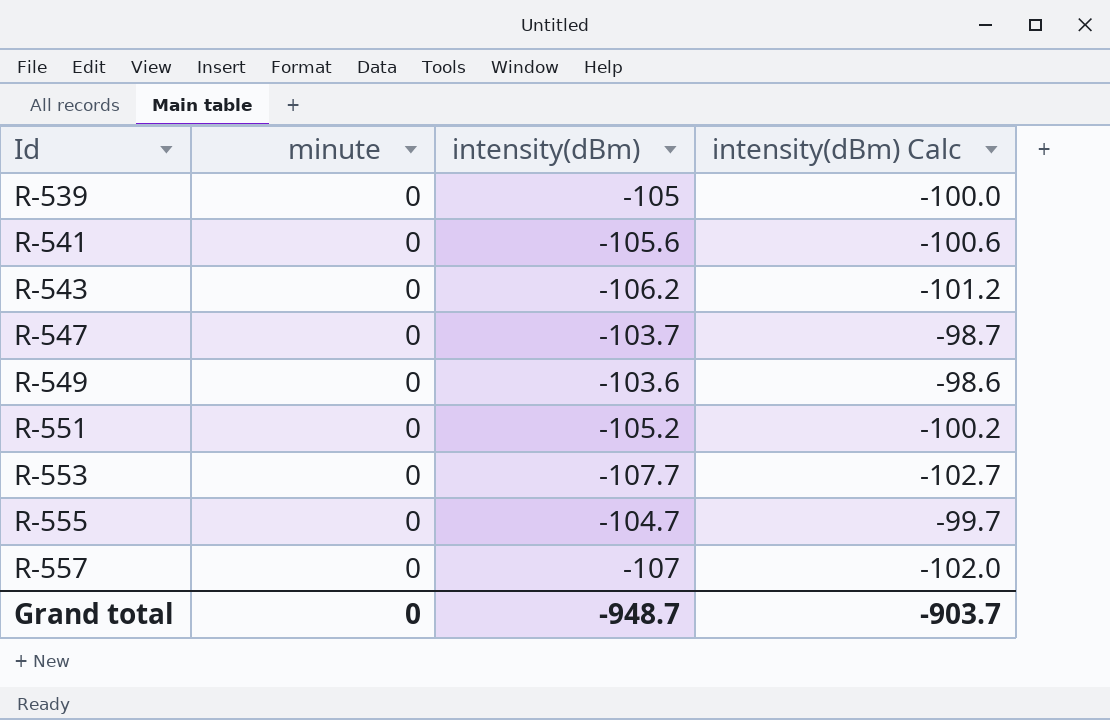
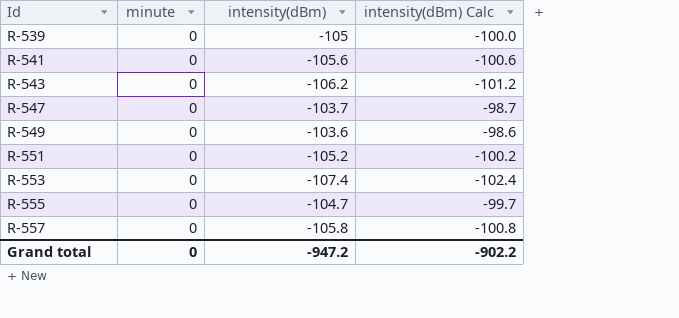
R-553 | intensity(dBm): -107.7 -> -107.4
R-553 | intensity(dBm) Calc: -102.7 -> -102.4
R-557 | intensity(dBm): -107 -> -105.8
R-557 | intensity(dBm) Calc: -102.0 -> -100.8
Grand total | intensity(dBm): -948.7 -> -947.2
Grand total | intensity(dBm) Calc: -903.7 -> -902.2

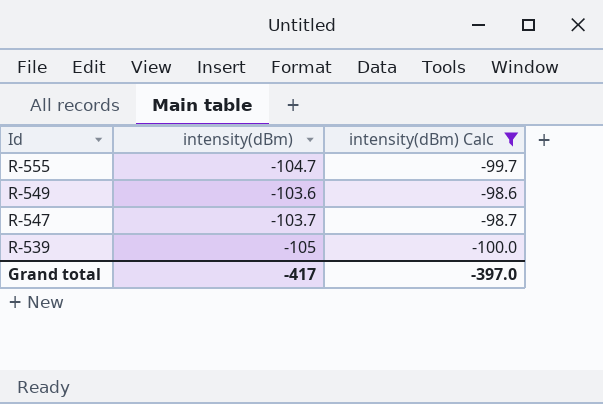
filter: none -> intensity(dBm) Calc >= -100.0
row order: Id ascending -> Id descending
column minute | position: 2 -> none
Grand total | intensity(dBm): -947.2 -> -417
Grand total | intensity(dBm) Calc: -902.2 -> -397.0

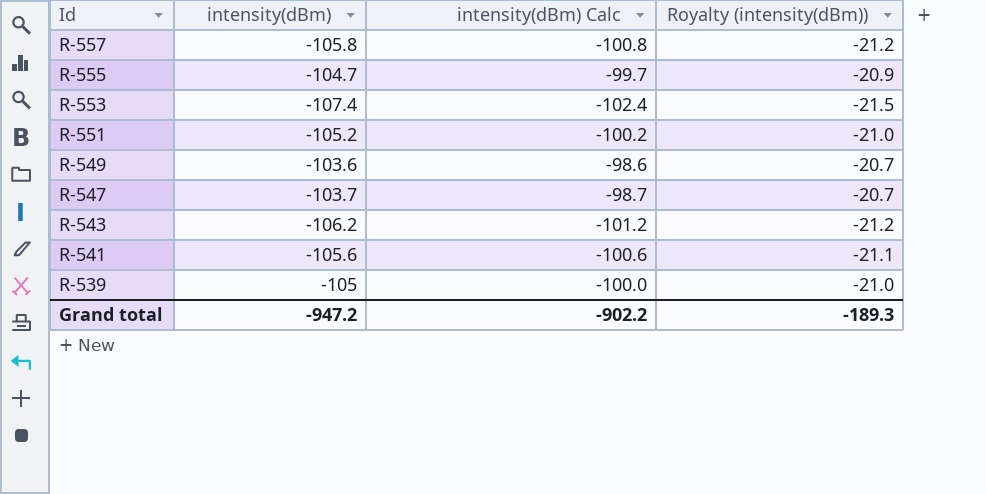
filter: intensity(dBm) Calc >= -100.0 -> none
column Royalty (intensity(dBm)) | formula: none -> [intensity(dBm)] * 0.2
Grand total | intensity(dBm): -417 -> -947.2
Grand total | intensity(dBm) Calc: -397.0 -> -902.2

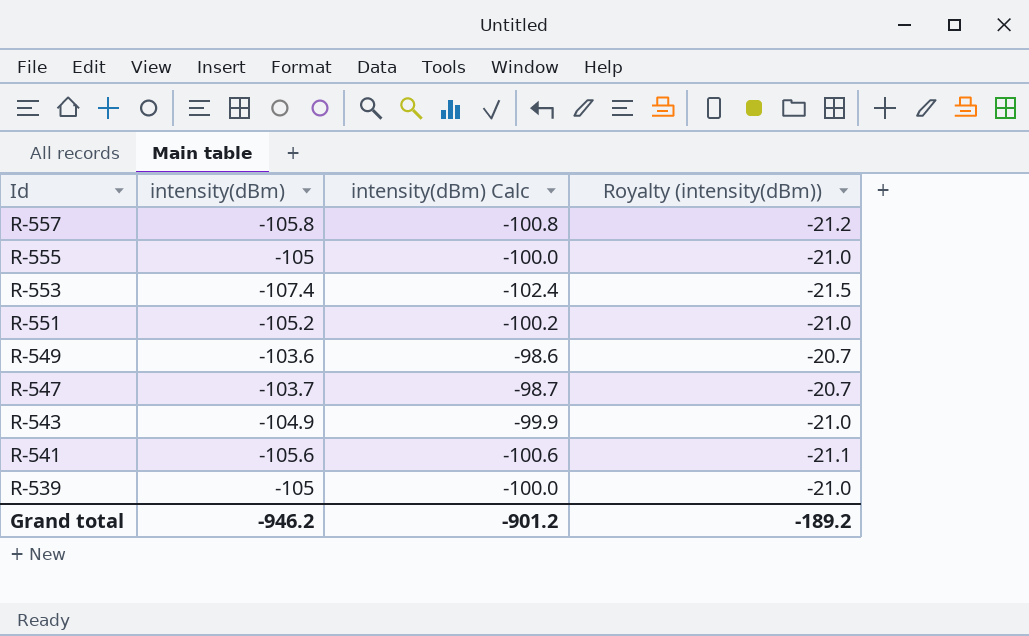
R-555 | intensity(dBm): -104.7 -> -105
R-555 | intensity(dBm) Calc: -99.7 -> -100.0
R-555 | Royalty (intensity(dBm)): -20.9 -> -21.0
R-543 | intensity(dBm): -106.2 -> -104.9
R-543 | intensity(dBm) Calc: -101.2 -> -99.9
R-543 | Royalty (intensity(dBm)): -21.2 -> -21.0
Grand total | intensity(dBm): -947.2 -> -946.2
Grand total | intensity(dBm) Calc: -902.2 -> -901.2
Grand total | Royalty (intensity(dBm)): -189.3 -> -189.2

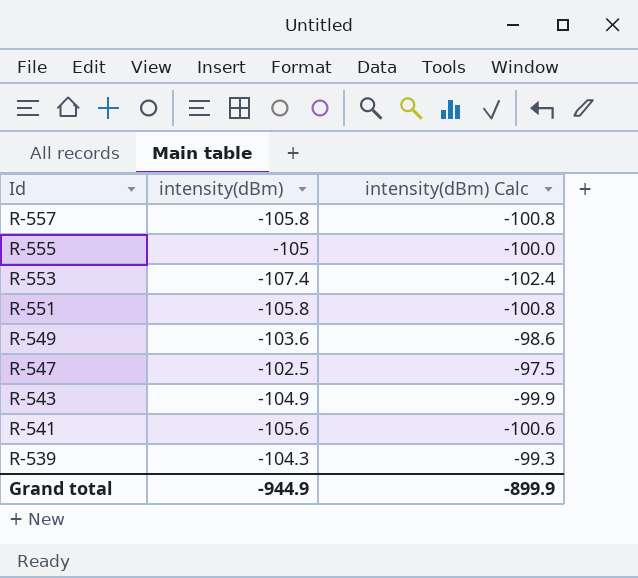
column Royalty (intensity(dBm)) | formula: [intensity(dBm)] * 0.2 -> none
R-551 | intensity(dBm): -105.2 -> -105.8
R-551 | intensity(dBm) Calc: -100.2 -> -100.8
R-547 | intensity(dBm): -103.7 -> -102.5
R-547 | intensity(dBm) Calc: -98.7 -> -97.5
R-539 | intensity(dBm): -105 -> -104.3
R-539 | intensity(dBm) Calc: -100.0 -> -99.3
Grand total | intensity(dBm): -946.2 -> -944.9
Grand total | intensity(dBm) Calc: -901.2 -> -899.9

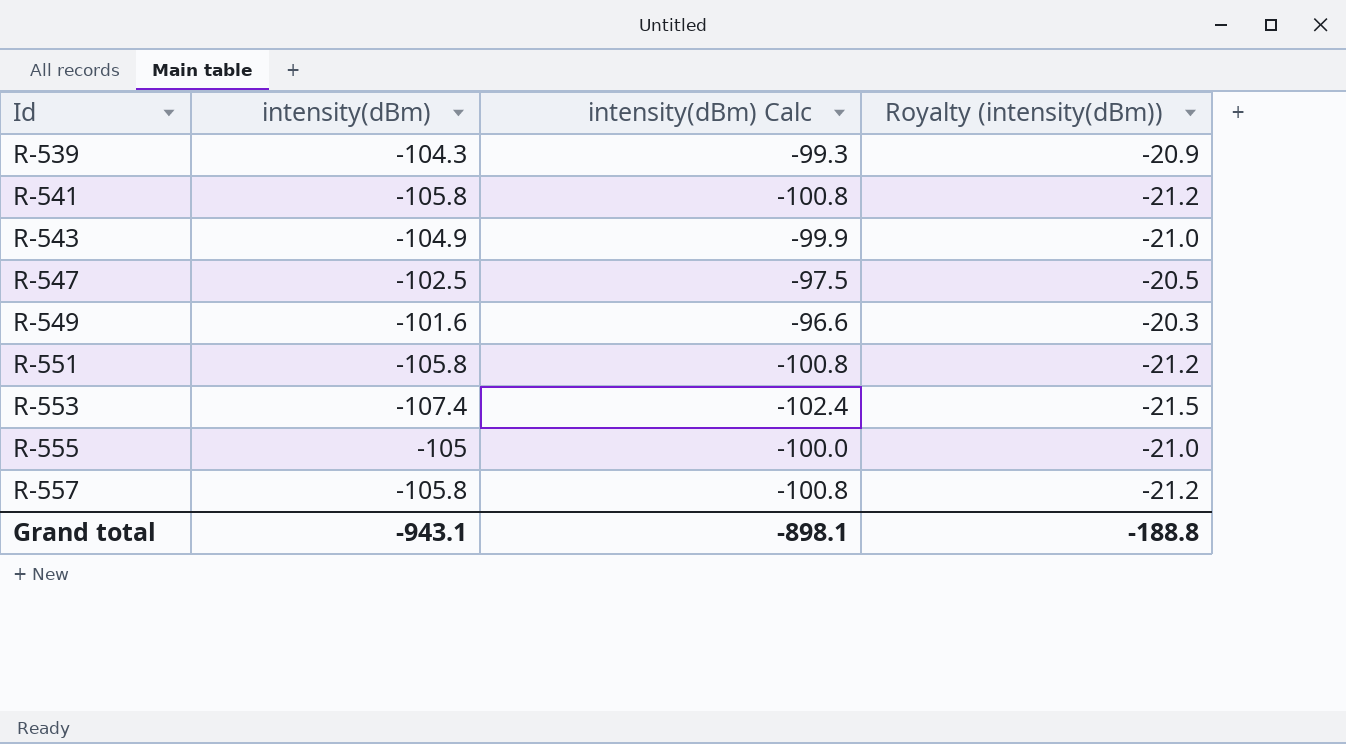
row order: Id descending -> Id ascending
column Royalty (intensity(dBm)) | formula: none -> [intensity(dBm)] * 0.2
R-541 | intensity(dBm): -105.6 -> -105.8
R-541 | intensity(dBm) Calc: -100.6 -> -100.8
R-549 | intensity(dBm): -103.6 -> -101.6
R-549 | intensity(dBm) Calc: -98.6 -> -96.6
Grand total | intensity(dBm): -944.9 -> -943.1
Grand total | intensity(dBm) Calc: -899.9 -> -898.1

